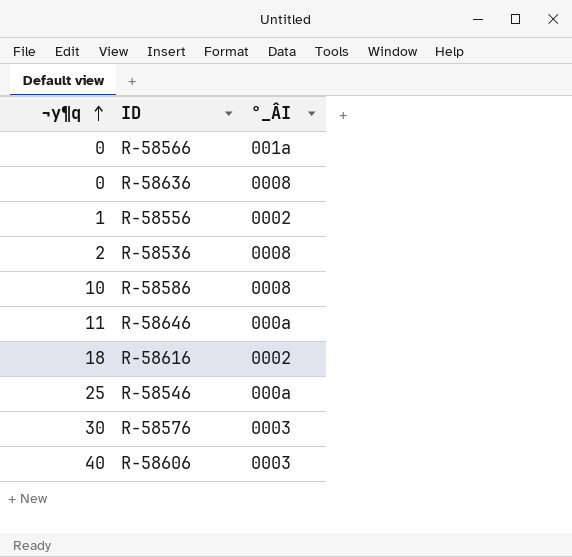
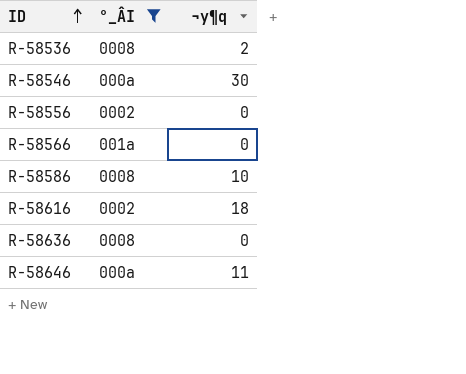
filter: none -> °_ÂI != 0003
row order: ¬y¶q ascending -> ID ascending
column ¬y¶q | position: 1 -> 3
R-58546 | ¬y¶q: 25 -> 30
R-58556 | ¬y¶q: 1 -> 0

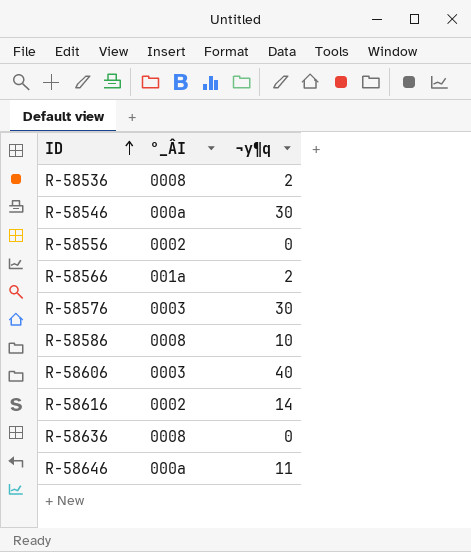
filter: °_ÂI != 0003 -> none
R-58566 | ¬y¶q: 0 -> 2
R-58616 | ¬y¶q: 18 -> 14

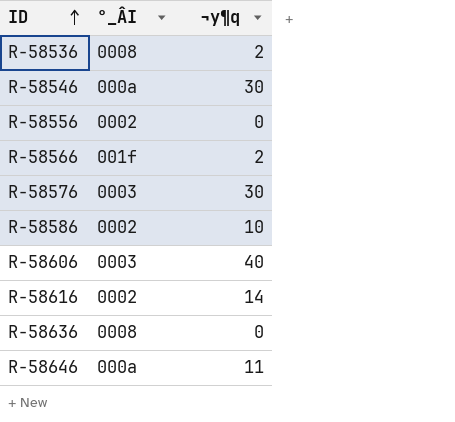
R-58566 | °_ÂI: 001a -> 001f
R-58586 | °_ÂI: 0008 -> 0002

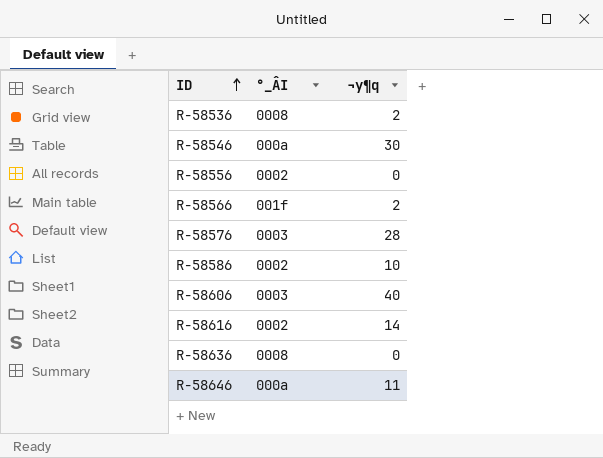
R-58576 | ¬y¶q: 30 -> 28

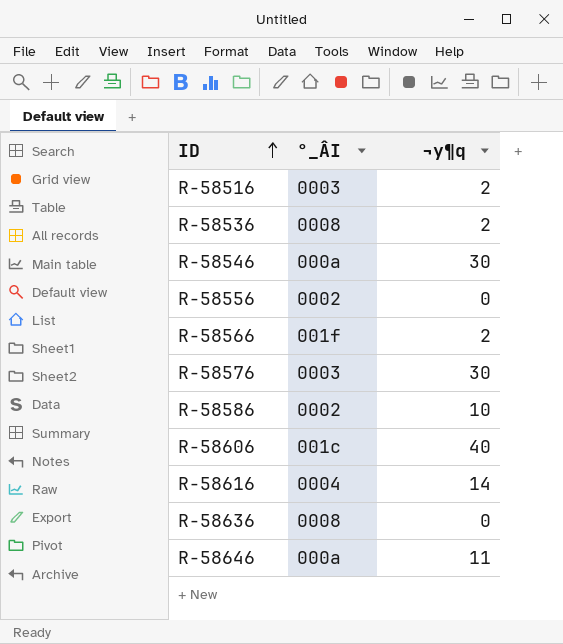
row R-58516: none -> 0003 | 2
R-58576 | ¬y¶q: 28 -> 30
R-58606 | °_ÂI: 0003 -> 001c
R-58616 | °_ÂI: 0002 -> 0004

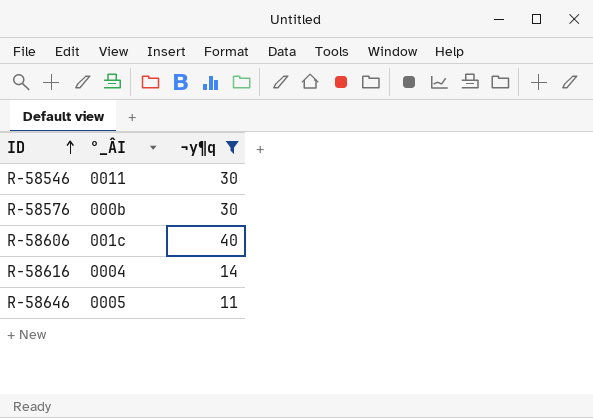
filter: none -> ¬y¶q >= 11
R-58546 | °_ÂI: 000a -> 0011
R-58576 | °_ÂI: 0003 -> 000b
R-58646 | °_ÂI: 000a -> 0005

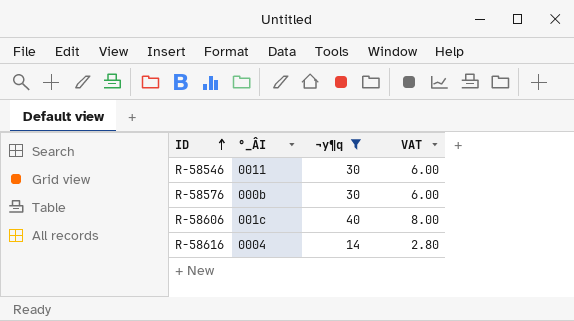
column VAT | formula: none -> [¬y¶q] * 0.2
row R-58646: 0005 | 11 -> none

